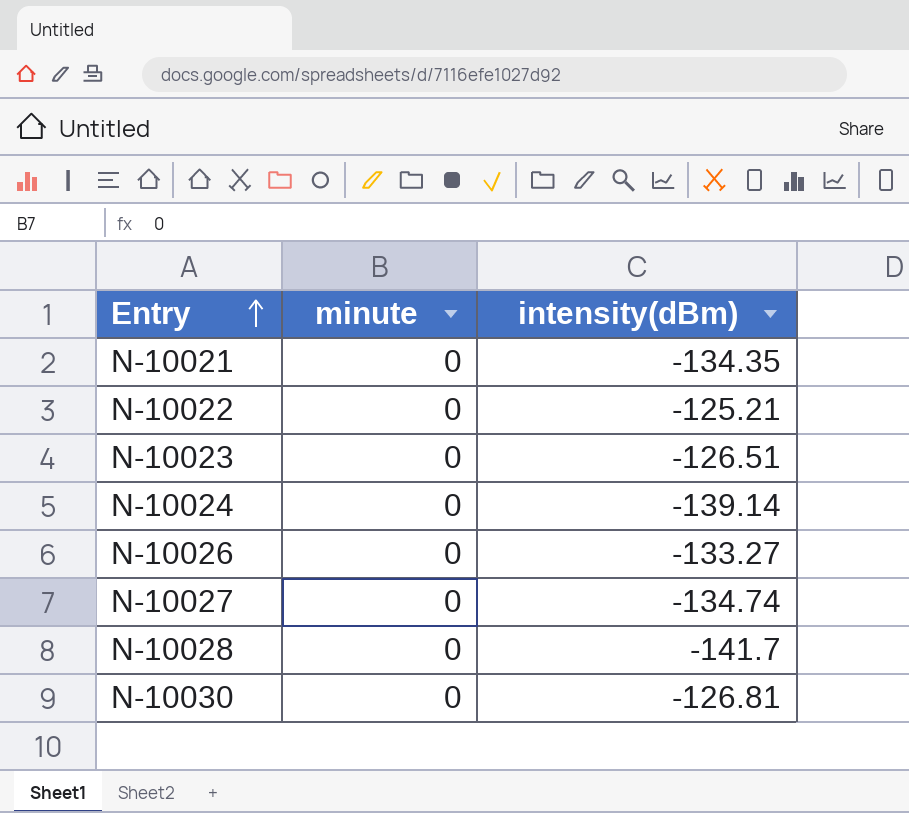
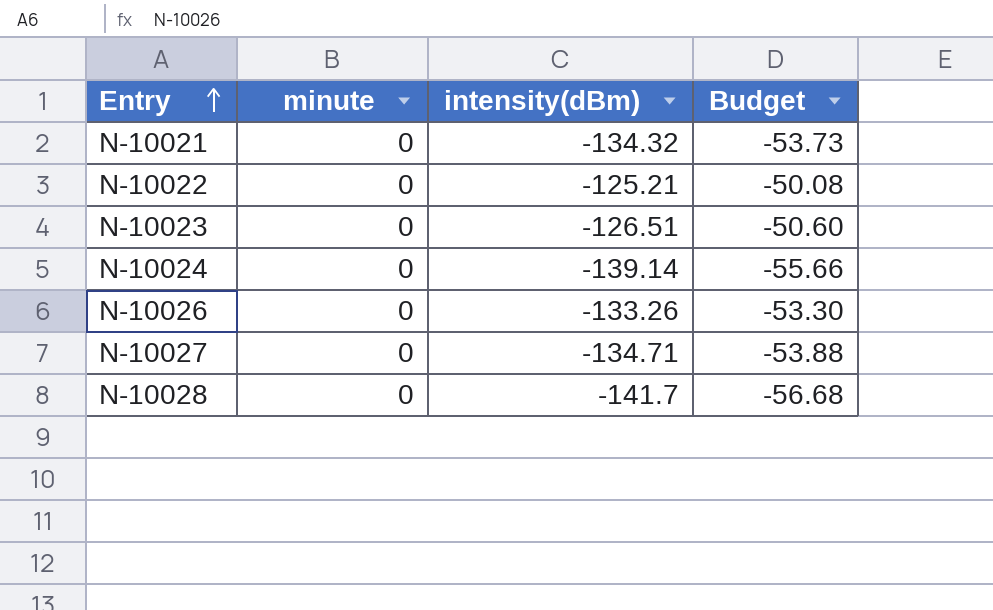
column Budget | formula: none -> [intensity(dBm)] * 0.4
row N-10030: 0 | -126.81 -> none
N-10021 | intensity(dBm): -134.35 -> -134.32
N-10026 | intensity(dBm): -133.27 -> -133.26
N-10027 | intensity(dBm): -134.74 -> -134.71

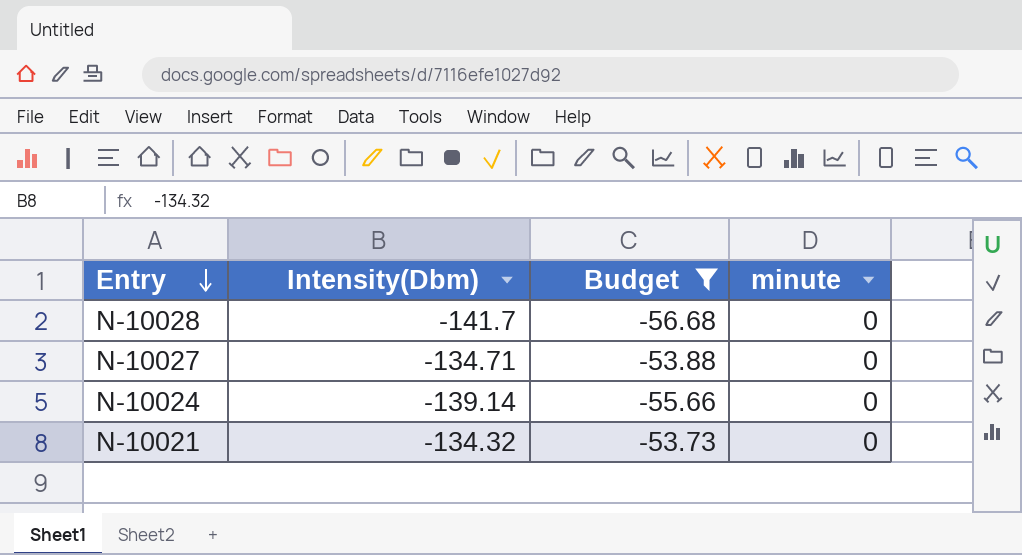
filter: none -> Budget <= -53.73
row order: Entry ascending -> Entry descending
column name: intensity(dBm) -> Intensity(Dbm)
column minute | position: 2 -> 4

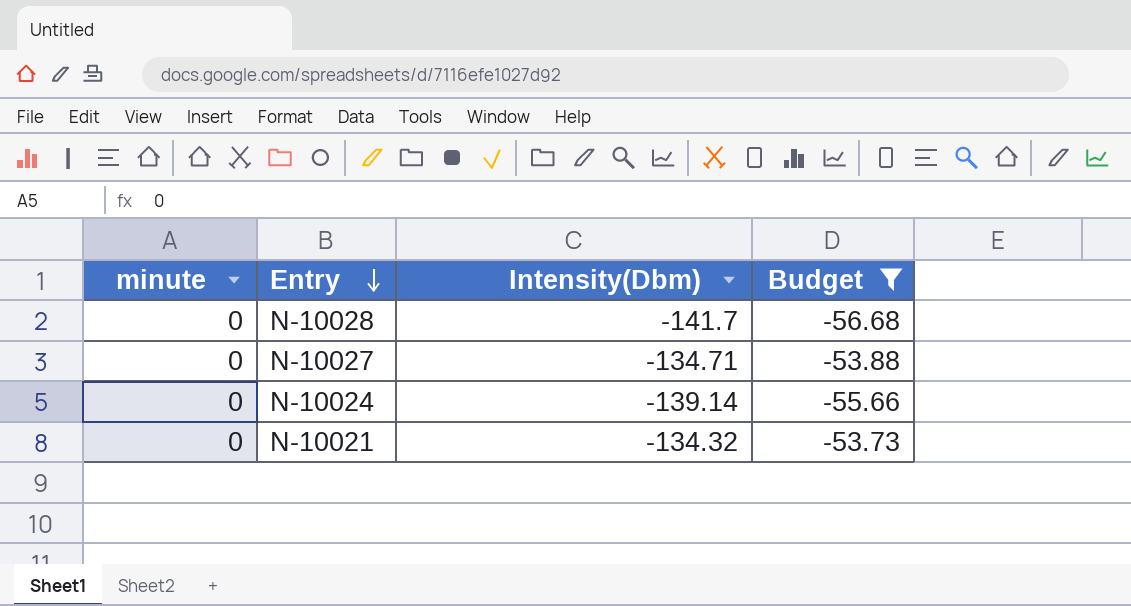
column minute | position: 4 -> 1

